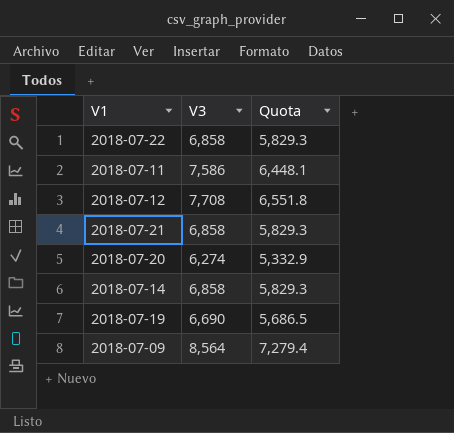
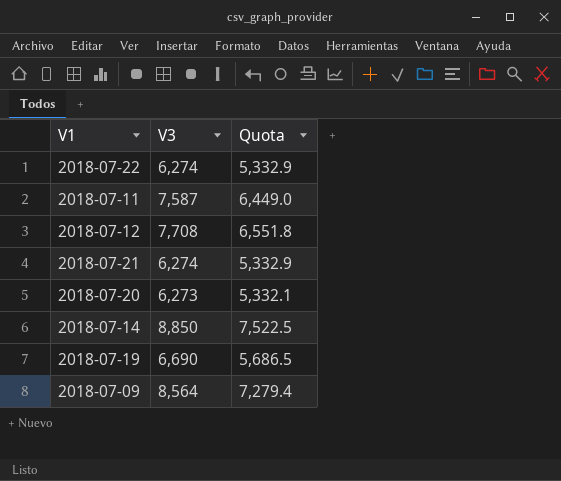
2018-07-22 | V3: 6,858 -> 6,274
2018-07-22 | Quota: 5,829.3 -> 5,332.9
2018-07-11 | V3: 7,586 -> 7,587
2018-07-11 | Quota: 6,448.1 -> 6,449.0
2018-07-21 | V3: 6,858 -> 6,274
2018-07-21 | Quota: 5,829.3 -> 5,332.9
2018-07-20 | V3: 6,274 -> 6,273
2018-07-20 | Quota: 5,332.9 -> 5,332.1
2018-07-14 | V3: 6,858 -> 8,850
2018-07-14 | Quota: 5,829.3 -> 7,522.5

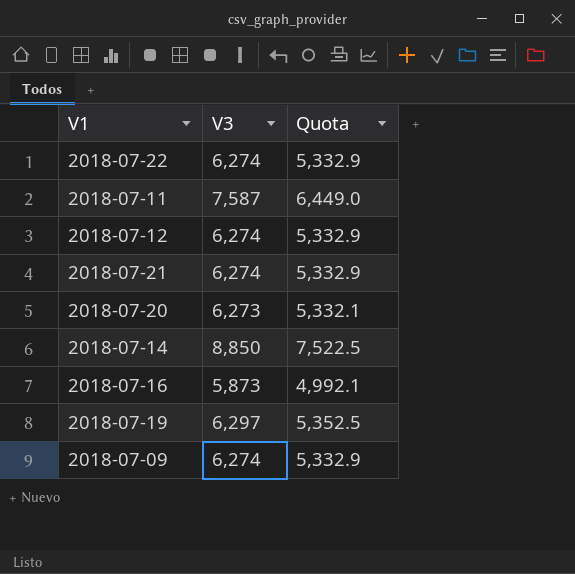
2018-07-12 | V3: 7,708 -> 6,274
2018-07-12 | Quota: 6,551.8 -> 5,332.9
row 2018-07-16: none -> 5,873 | 4,992.1
2018-07-19 | V3: 6,690 -> 6,297
2018-07-19 | Quota: 5,686.5 -> 5,352.5
2018-07-09 | V3: 8,564 -> 6,274
2018-07-09 | Quota: 7,279.4 -> 5,332.9

